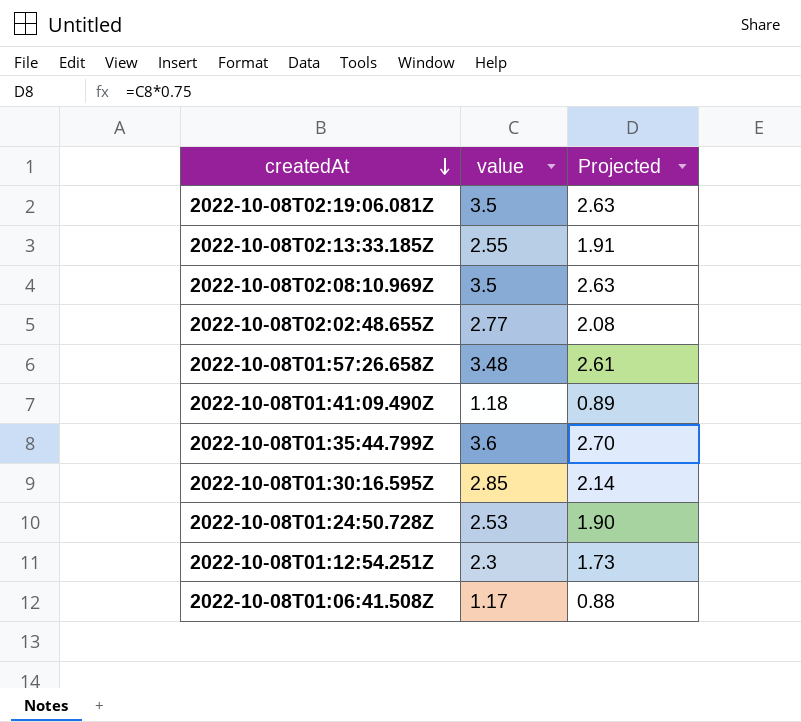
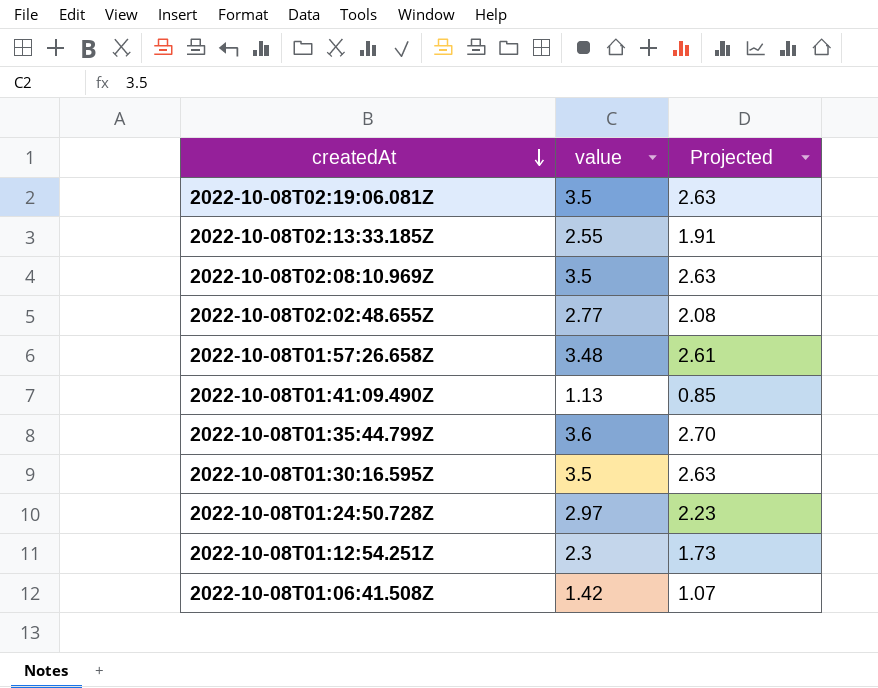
2022-10-08T01:41:09.490Z | value: 1.18 -> 1.13
2022-10-08T01:41:09.490Z | Projected: 0.89 -> 0.85
2022-10-08T01:30:16.595Z | value: 2.85 -> 3.5
2022-10-08T01:30:16.595Z | Projected: 2.14 -> 2.63
2022-10-08T01:24:50.728Z | value: 2.53 -> 2.97
2022-10-08T01:24:50.728Z | Projected: 1.90 -> 2.23
2022-10-08T01:06:41.508Z | value: 1.17 -> 1.42
2022-10-08T01:06:41.508Z | Projected: 0.88 -> 1.07

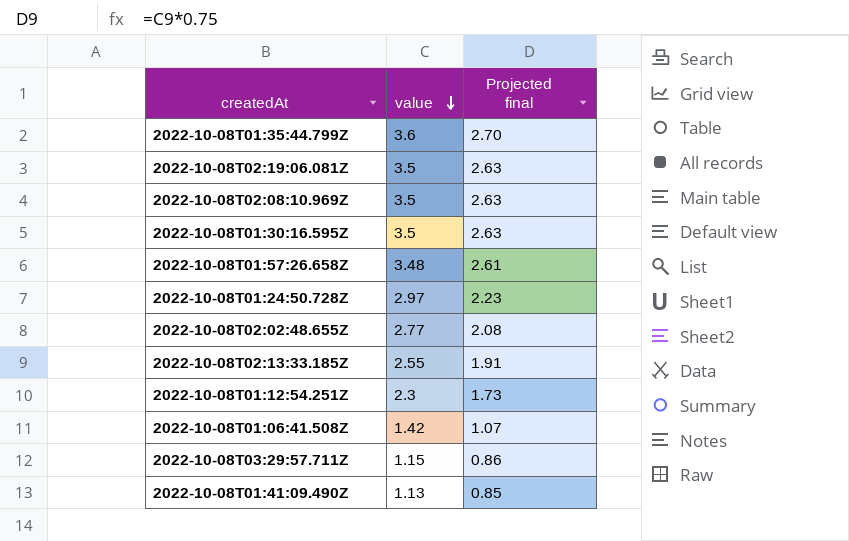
row order: createdAt descending -> value descending
column name: Projected -> Projected final
row 2022-10-08T03:29:57.711Z: none -> 1.15 | 0.86

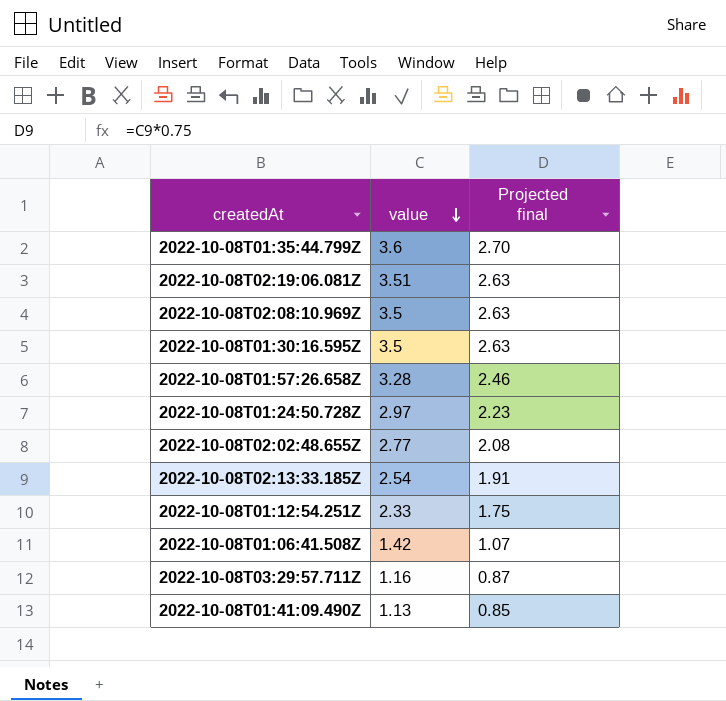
2022-10-08T02:19:06.081Z | value: 3.5 -> 3.51
2022-10-08T01:57:26.658Z | value: 3.48 -> 3.28
2022-10-08T01:57:26.658Z | Projected final: 2.61 -> 2.46
2022-10-08T02:13:33.185Z | value: 2.55 -> 2.54
2022-10-08T01:12:54.251Z | value: 2.3 -> 2.33
2022-10-08T01:12:54.251Z | Projected final: 1.73 -> 1.75
2022-10-08T03:29:57.711Z | value: 1.15 -> 1.16
2022-10-08T03:29:57.711Z | Projected final: 0.86 -> 0.87

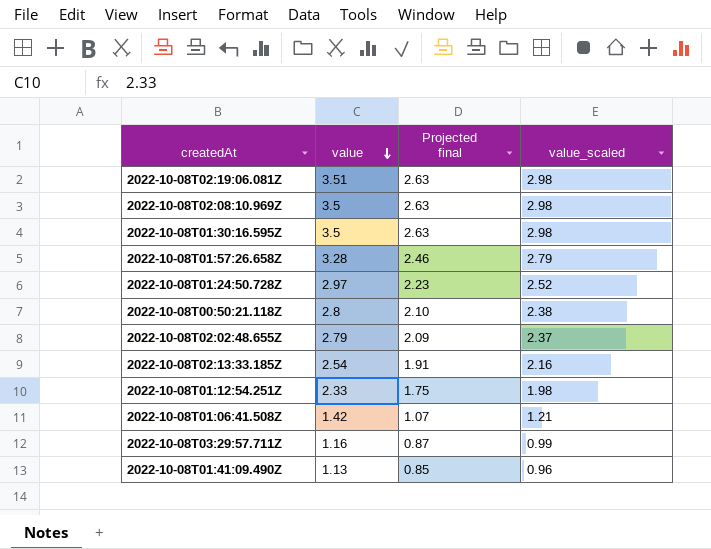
column value_scaled | formula: none -> [value] * 0.85
row 2022-10-08T01:35:44.799Z: 3.6 | 2.70 -> none
row 2022-10-08T00:50:21.118Z: none -> 2.8 | 2.10 | 2.38
2022-10-08T02:02:48.655Z | value: 2.77 -> 2.79
2022-10-08T02:02:48.655Z | Projected final: 2.08 -> 2.09

